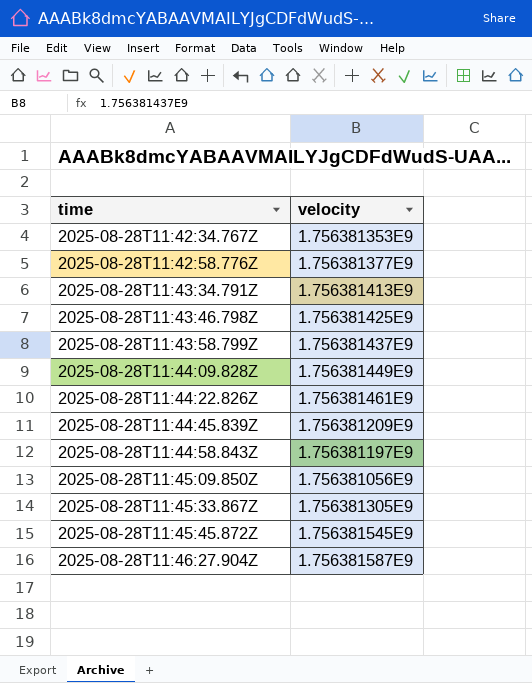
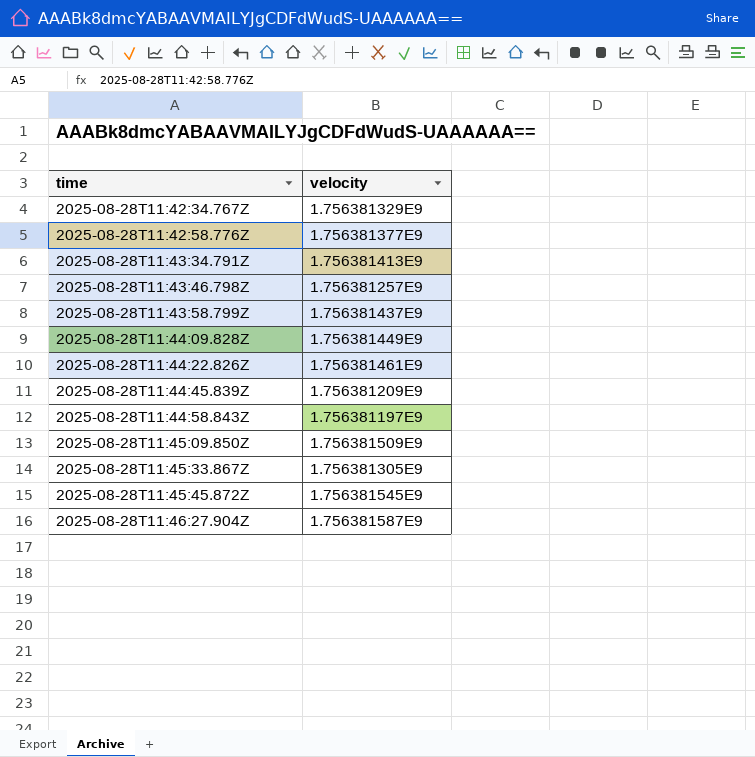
2025-08-28T11:42:34.767Z | velocity: 1.756381353E9 -> 1.756381329E9
2025-08-28T11:43:46.798Z | velocity: 1.756381425E9 -> 1.756381257E9
2025-08-28T11:45:09.850Z | velocity: 1.756381056E9 -> 1.756381509E9

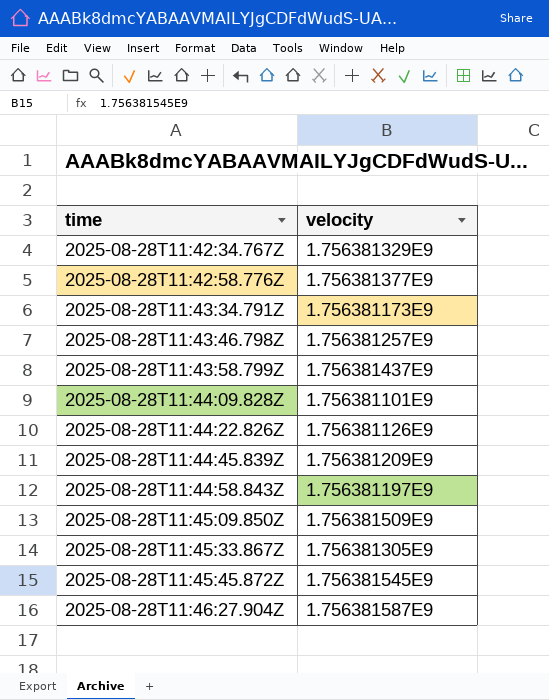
2025-08-28T11:43:34.791Z | velocity: 1.756381413E9 -> 1.756381173E9
2025-08-28T11:44:09.828Z | velocity: 1.756381449E9 -> 1.756381101E9
2025-08-28T11:44:22.826Z | velocity: 1.756381461E9 -> 1.756381126E9

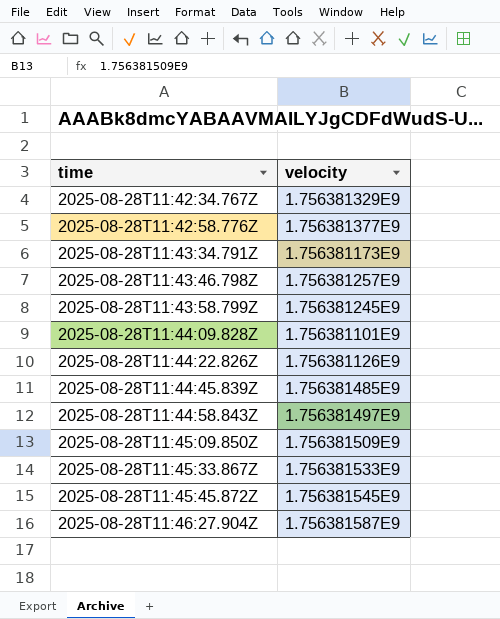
2025-08-28T11:43:58.799Z | velocity: 1.756381437E9 -> 1.756381245E9
2025-08-28T11:44:45.839Z | velocity: 1.756381209E9 -> 1.756381485E9
2025-08-28T11:44:58.843Z | velocity: 1.756381197E9 -> 1.756381497E9
2025-08-28T11:45:33.867Z | velocity: 1.756381305E9 -> 1.756381533E9

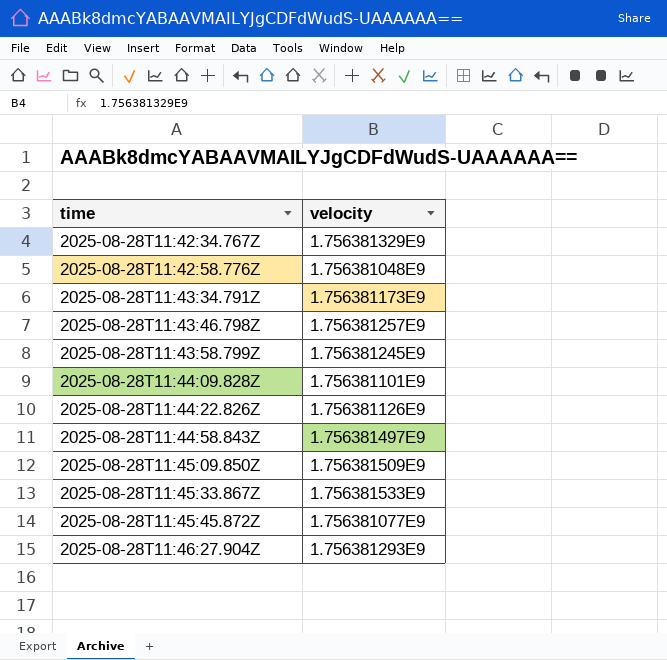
row 2025-08-28T11:44:45.839Z: 1.756381485E9 -> none
2025-08-28T11:42:58.776Z | velocity: 1.756381377E9 -> 1.756381048E9
2025-08-28T11:45:45.872Z | velocity: 1.756381545E9 -> 1.756381077E9
2025-08-28T11:46:27.904Z | velocity: 1.756381587E9 -> 1.756381293E9

